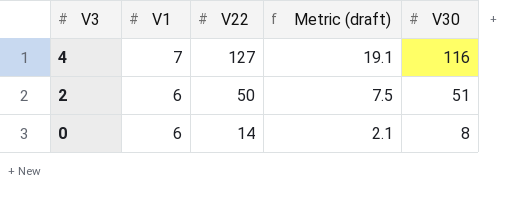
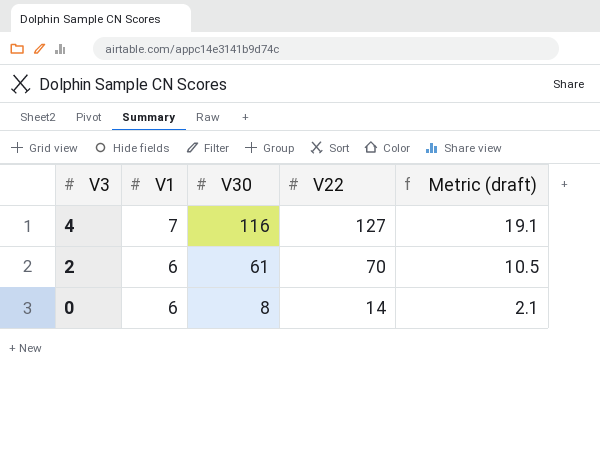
column V30 | position: 5 -> 3
2 | V30: 51 -> 61
2 | V22: 50 -> 70
2 | Metric (draft): 7.5 -> 10.5

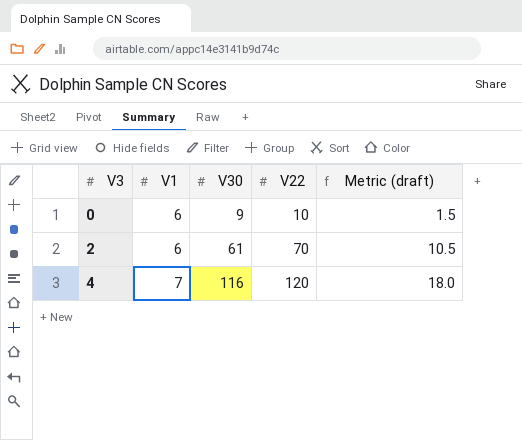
row order: V3 descending -> V3 ascending
0 | V30: 8 -> 9
0 | V22: 14 -> 10
0 | Metric (draft): 2.1 -> 1.5
4 | V22: 127 -> 120
4 | Metric (draft): 19.1 -> 18.0

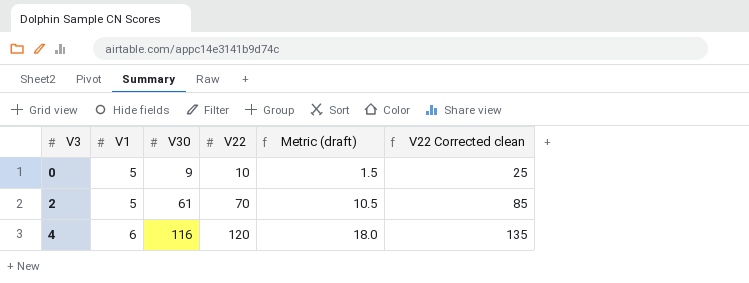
column V22 Corrected clean | formula: none -> [V22] + 15
0 | V1: 6 -> 5
2 | V1: 6 -> 5
4 | V1: 7 -> 6

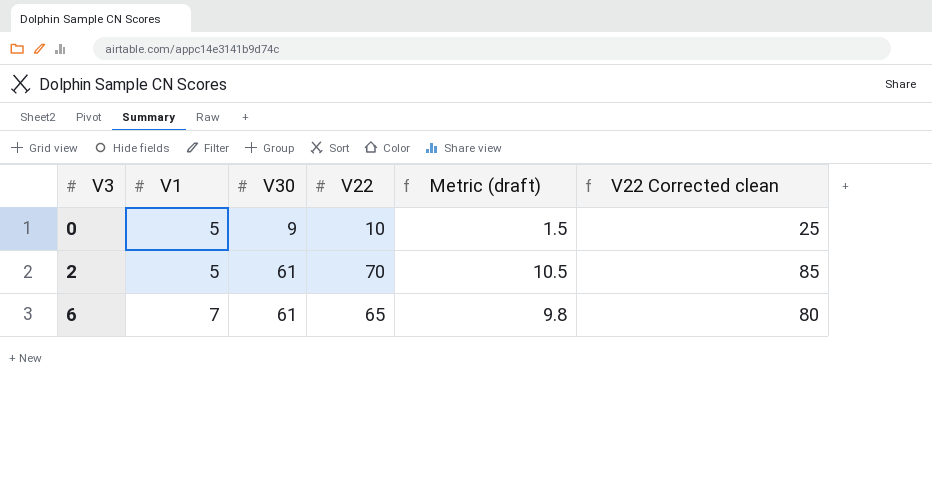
row 4: 6 | 116 | 120 | 18.0 | 135 -> none
row 6: none -> 7 | 61 | 65 | 9.8 | 80

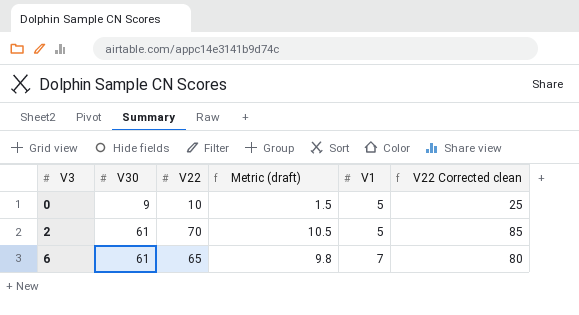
column V1 | position: 2 -> 5

